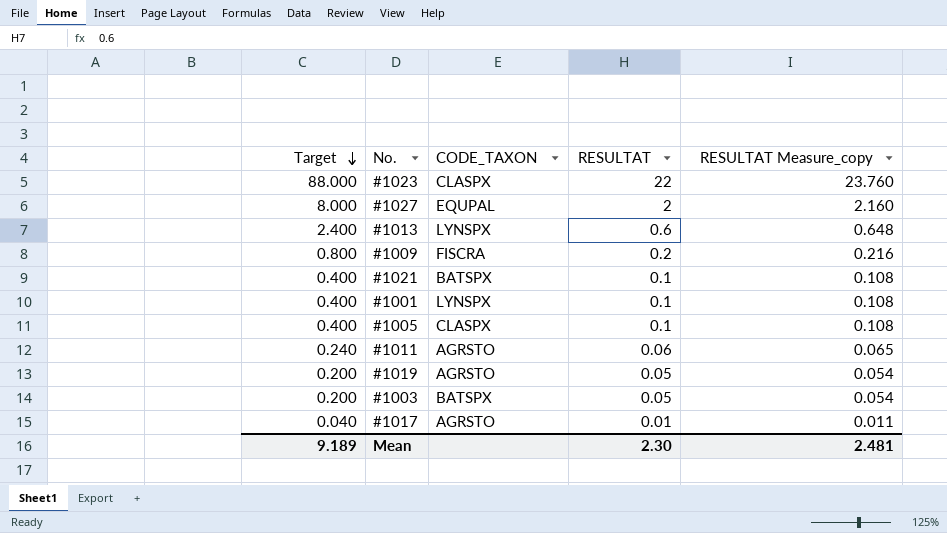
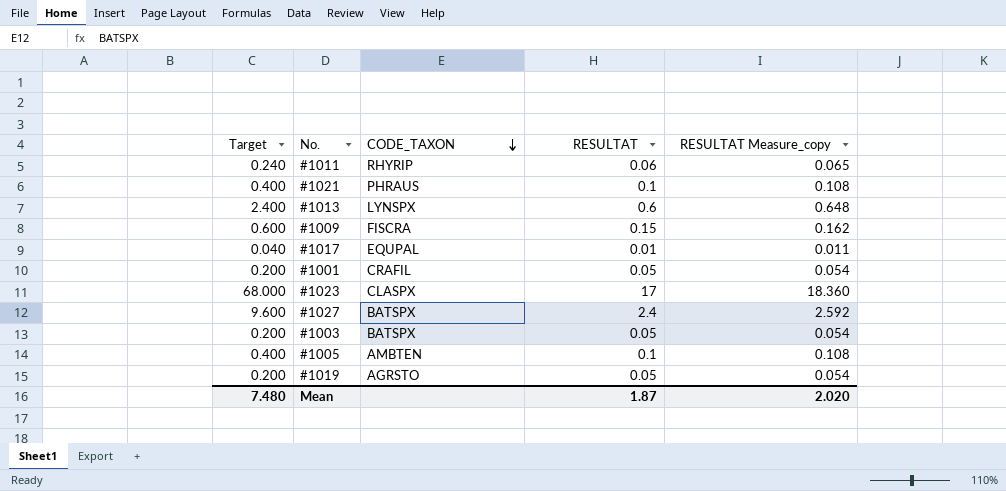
row order: Target descending -> CODE_TAXON descending
#1011 | CODE_TAXON: AGRSTO -> RHYRIP
#1021 | CODE_TAXON: BATSPX -> PHRAUS
#1009 | Target: 0.800 -> 0.600
#1009 | RESULTAT: 0.2 -> 0.15
#1009 | RESULTAT Measure_copy: 0.216 -> 0.162
#1017 | CODE_TAXON: AGRSTO -> EQUPAL
#1001 | Target: 0.400 -> 0.200
#1001 | CODE_TAXON: LYNSPX -> CRAFIL
#1001 | RESULTAT: 0.1 -> 0.05
#1001 | RESULTAT Measure_copy: 0.108 -> 0.054
#1023 | Target: 88.000 -> 68.000
#1023 | RESULTAT: 22 -> 17
#1023 | RESULTAT Measure_copy: 23.760 -> 18.360
#1027 | Target: 8.000 -> 9.600
#1027 | CODE_TAXON: EQUPAL -> BATSPX
#1027 | RESULTAT: 2 -> 2.4
#1027 | RESULTAT Measure_copy: 2.160 -> 2.592
#1005 | CODE_TAXON: CLASPX -> AMBTEN
Mean | Target: 9.189 -> 7.480
Mean | RESULTAT: 2.30 -> 1.87
Mean | RESULTAT Measure_copy: 2.481 -> 2.020

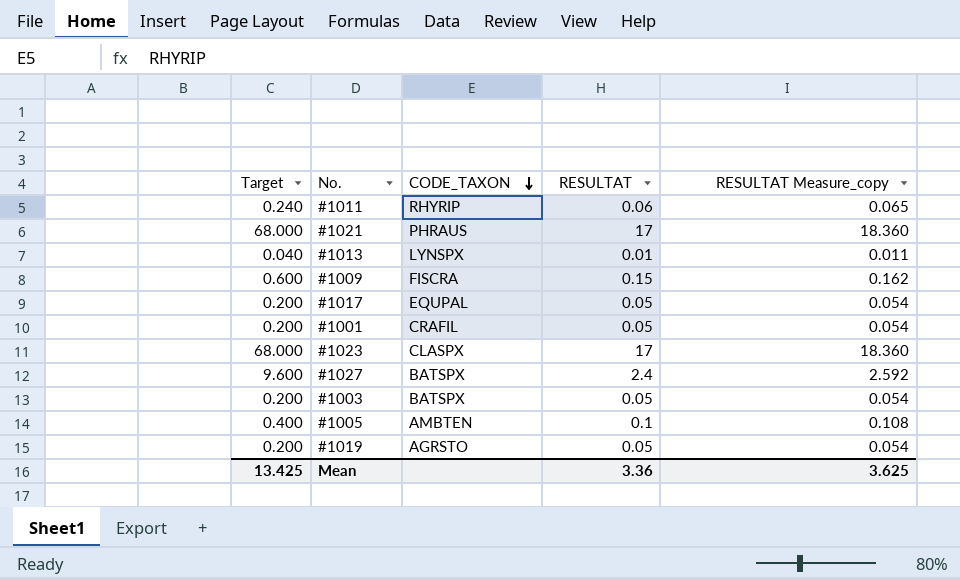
#1021 | Target: 0.400 -> 68.000
#1021 | RESULTAT: 0.1 -> 17
#1021 | RESULTAT Measure_copy: 0.108 -> 18.360
#1013 | Target: 2.400 -> 0.040
#1013 | RESULTAT: 0.6 -> 0.01
#1013 | RESULTAT Measure_copy: 0.648 -> 0.011
#1017 | Target: 0.040 -> 0.200
#1017 | RESULTAT: 0.01 -> 0.05
#1017 | RESULTAT Measure_copy: 0.011 -> 0.054
Mean | Target: 7.480 -> 13.425
Mean | RESULTAT: 1.87 -> 3.36
Mean | RESULTAT Measure_copy: 2.020 -> 3.625

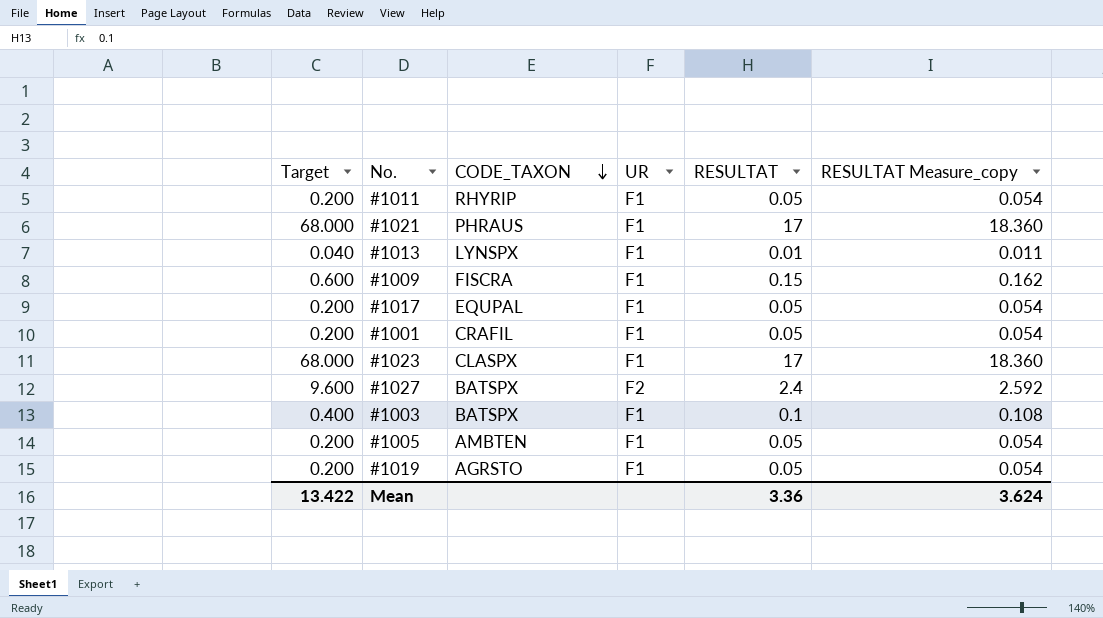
column UR | position: none -> 4
#1011 | Target: 0.240 -> 0.200
#1011 | RESULTAT: 0.06 -> 0.05
#1011 | RESULTAT Measure_copy: 0.065 -> 0.054
#1003 | Target: 0.200 -> 0.400
#1003 | RESULTAT: 0.05 -> 0.1
#1003 | RESULTAT Measure_copy: 0.054 -> 0.108
#1005 | Target: 0.400 -> 0.200
#1005 | RESULTAT: 0.1 -> 0.05
#1005 | RESULTAT Measure_copy: 0.108 -> 0.054
Mean | Target: 13.425 -> 13.422
Mean | RESULTAT Measure_copy: 3.625 -> 3.624

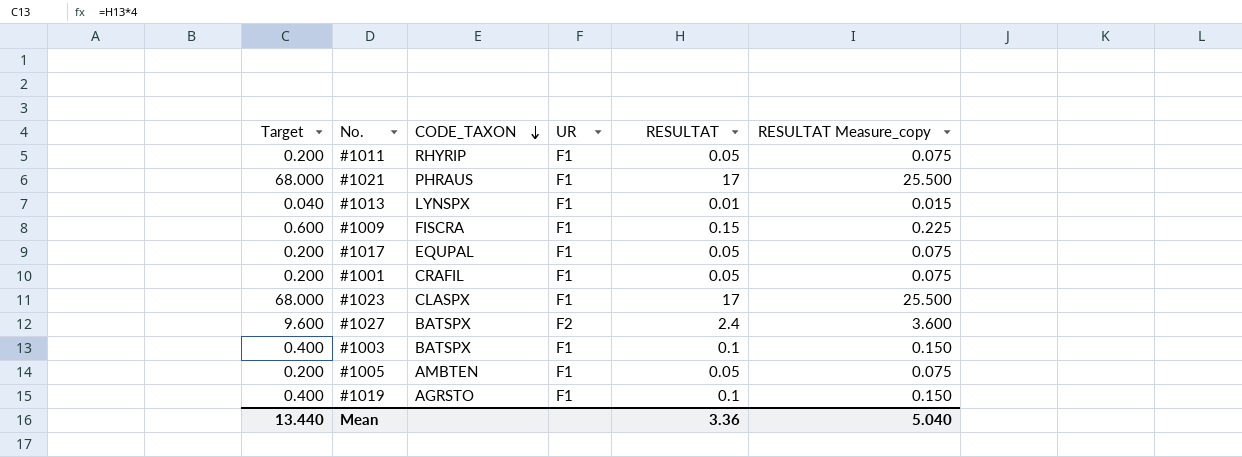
column RESULTAT Measure_copy | formula: [RESULTAT] * 1.08 -> [RESULTAT] * 1.5
#1019 | Target: 0.200 -> 0.400
#1019 | RESULTAT: 0.05 -> 0.1
Mean | Target: 13.422 -> 13.440
Mean | RESULTAT Measure_copy: 3.624 -> 5.040

